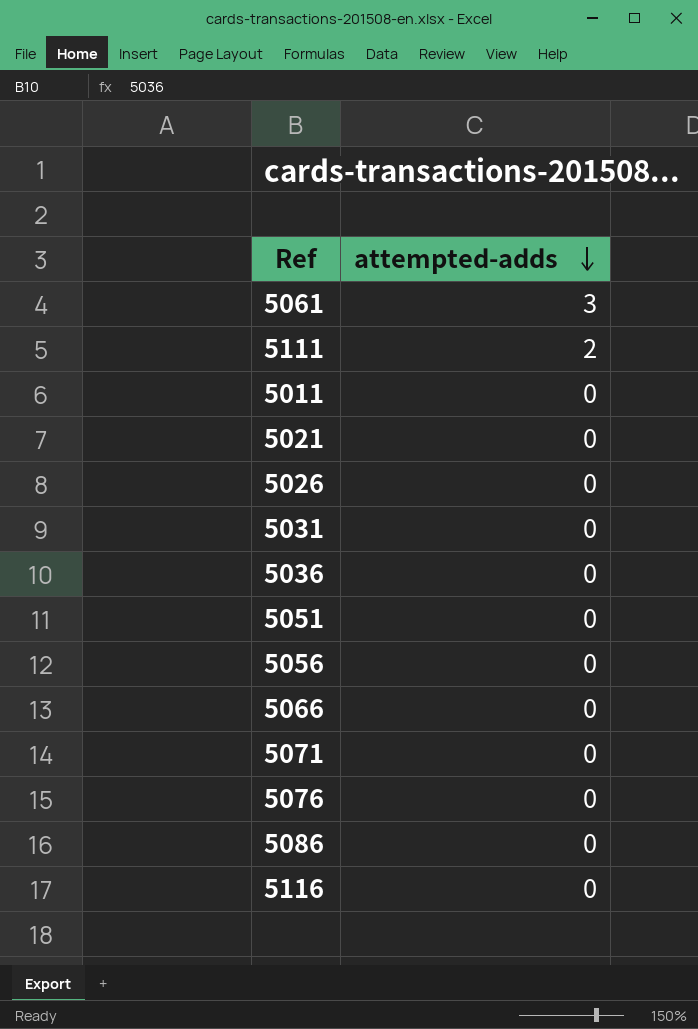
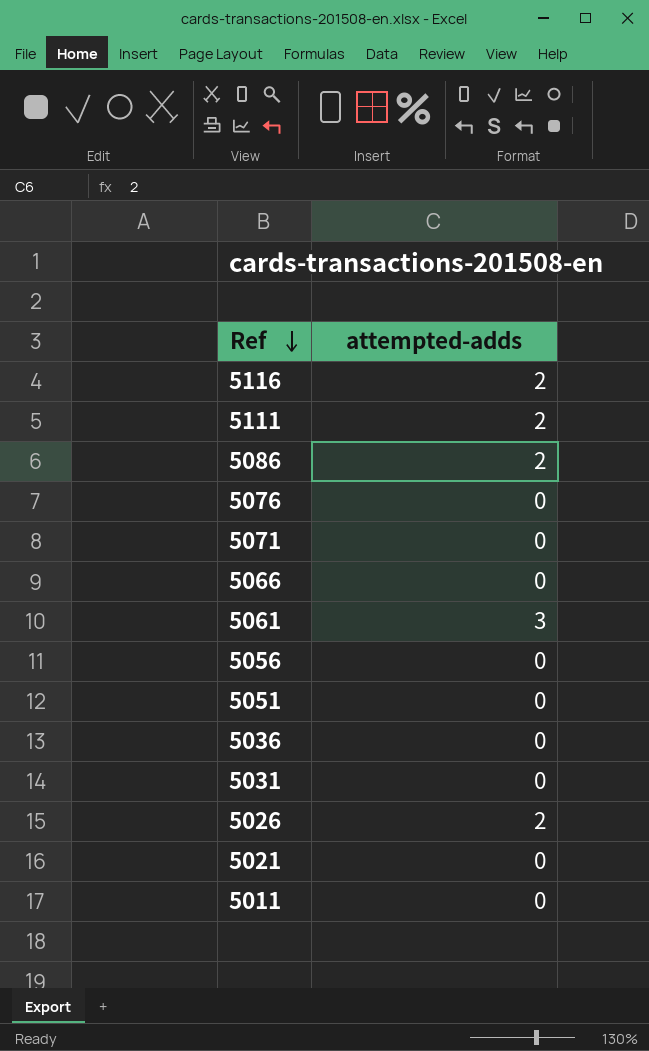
row order: attempted-adds descending -> Ref descending
5116 | attempted-adds: 0 -> 2
5086 | attempted-adds: 0 -> 2
5026 | attempted-adds: 0 -> 2

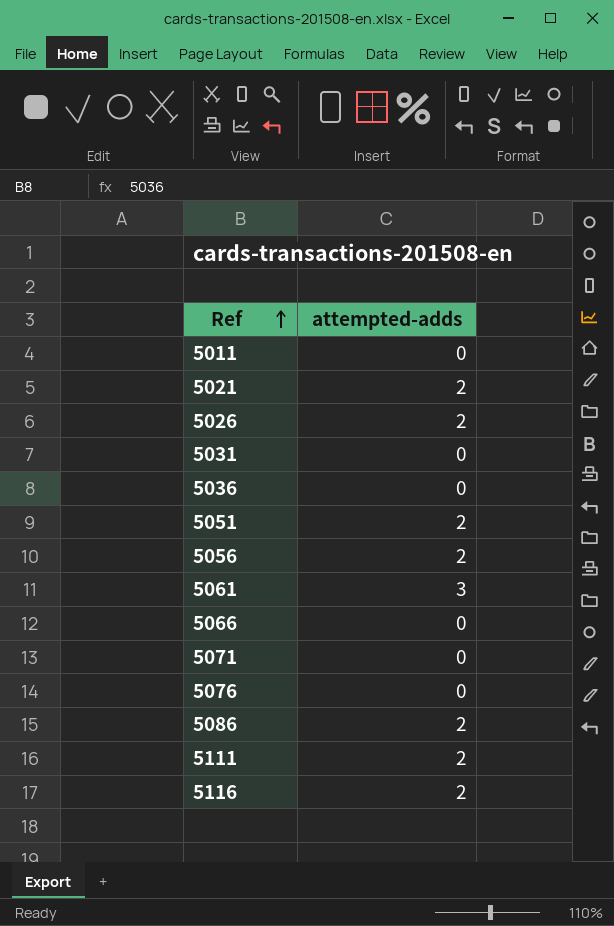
row order: Ref descending -> Ref ascending
5021 | attempted-adds: 0 -> 2
5051 | attempted-adds: 0 -> 2
5056 | attempted-adds: 0 -> 2

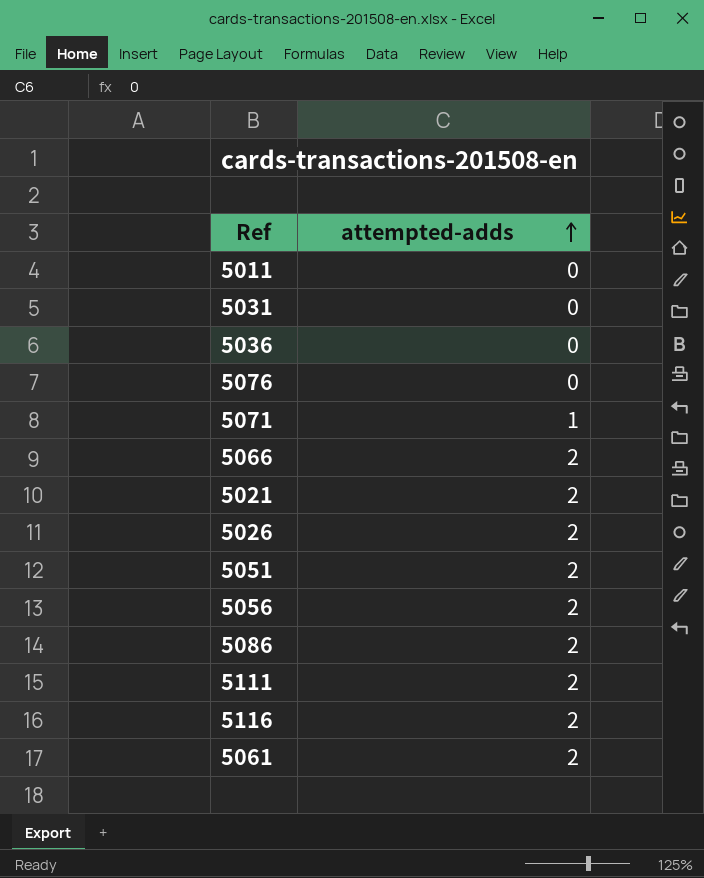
row order: Ref ascending -> attempted-adds ascending
5071 | attempted-adds: 0 -> 1
5066 | attempted-adds: 0 -> 2
5061 | attempted-adds: 3 -> 2

